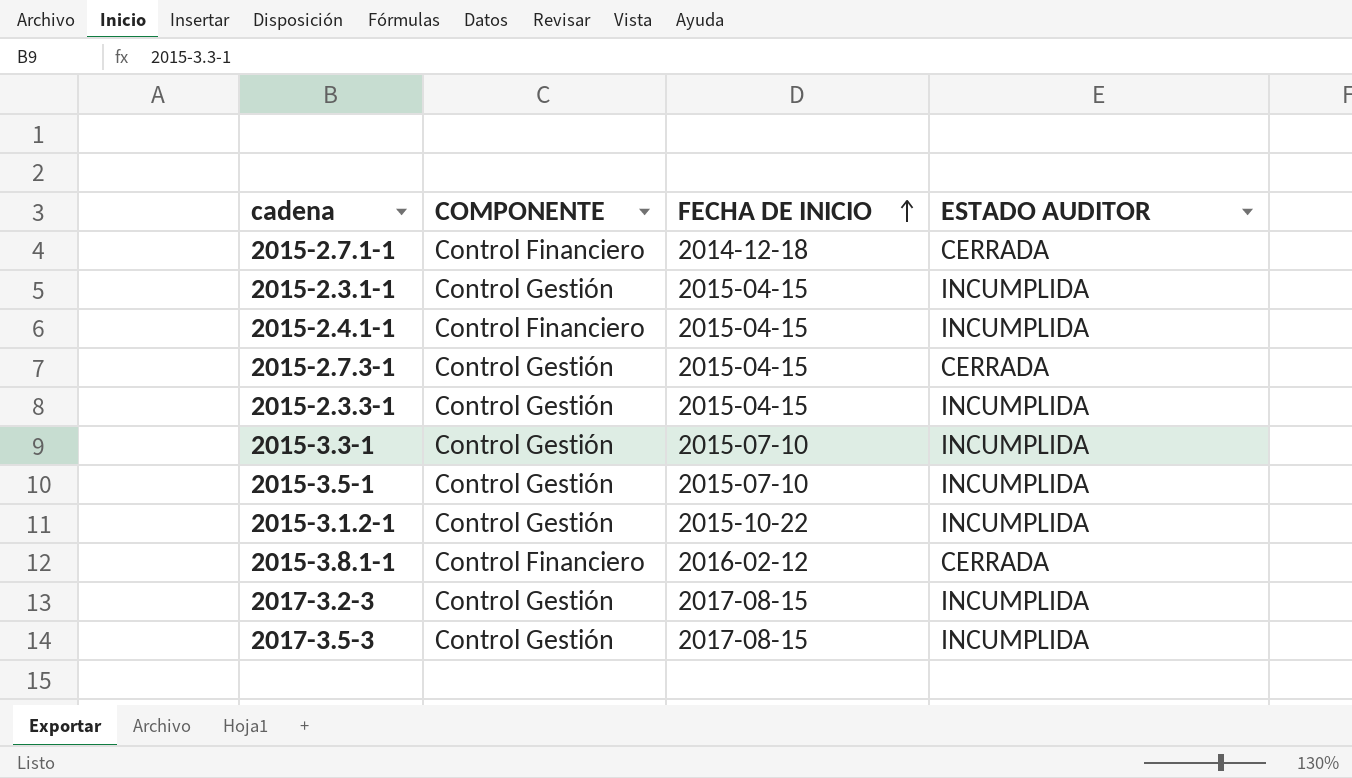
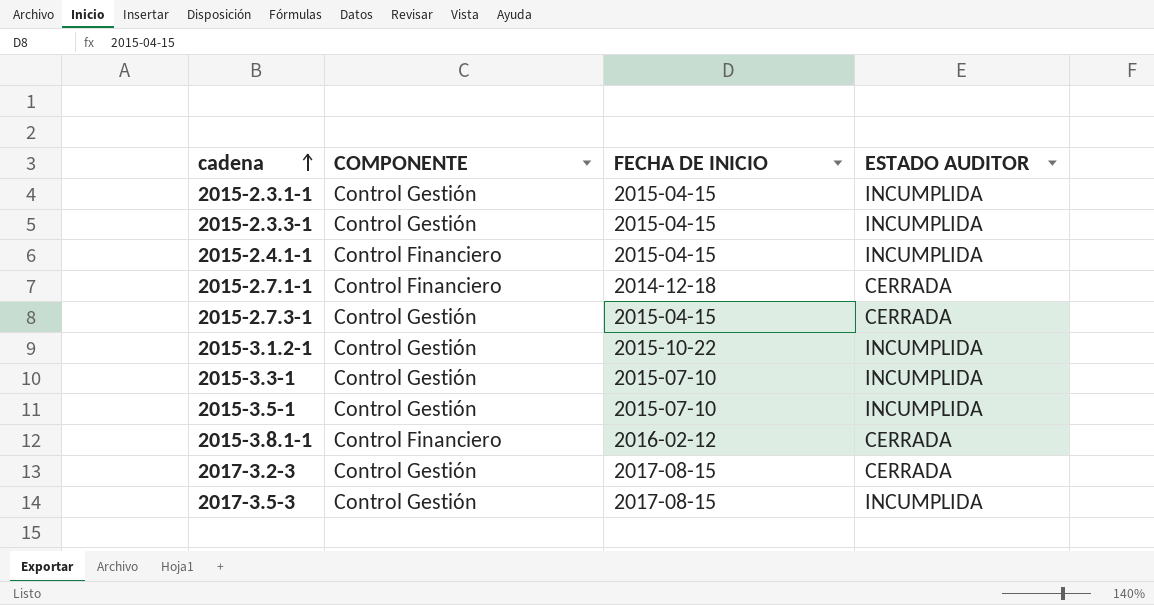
row order: FECHA DE INICIO ascending -> cadena ascending
2017-3.2-3 | ESTADO AUDITOR: INCUMPLIDA -> CERRADA

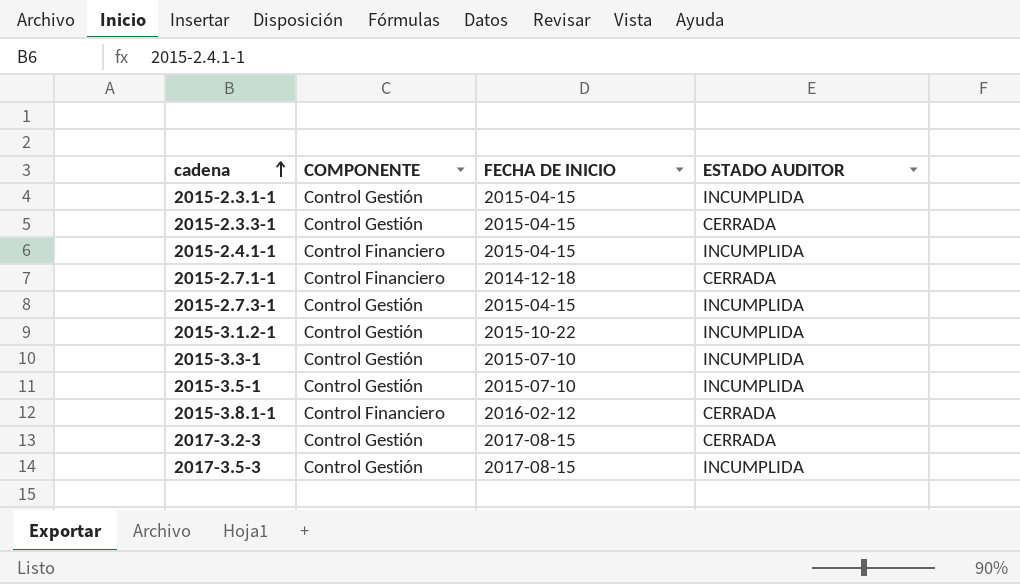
2015-2.3.3-1 | ESTADO AUDITOR: INCUMPLIDA -> CERRADA
2015-2.7.3-1 | ESTADO AUDITOR: CERRADA -> INCUMPLIDA

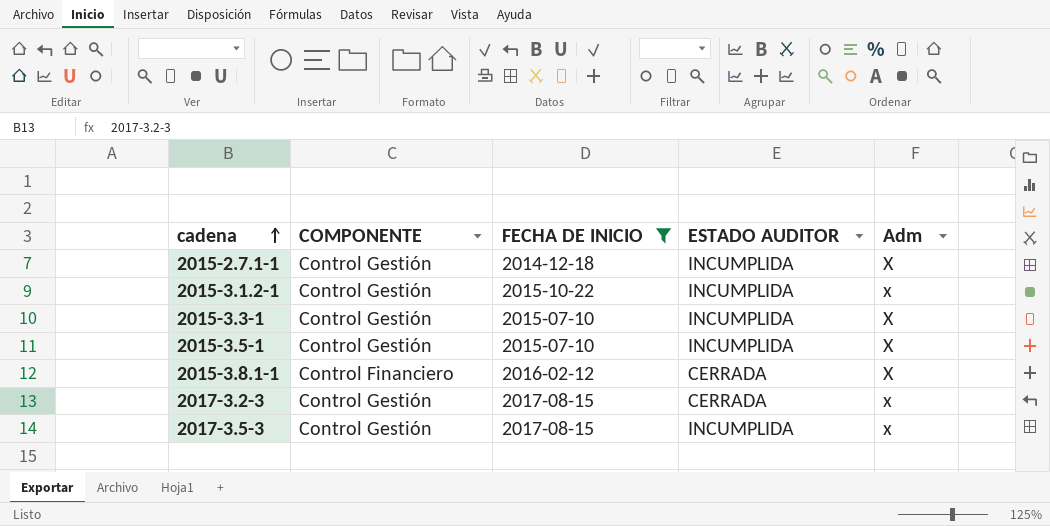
filter: none -> FECHA DE INICIO != 2015-04-15
column Adm | position: none -> 5
2015-2.7.1-1 | COMPONENTE: Control Financiero -> Control Gestión
2015-2.7.1-1 | ESTADO AUDITOR: CERRADA -> INCUMPLIDA

